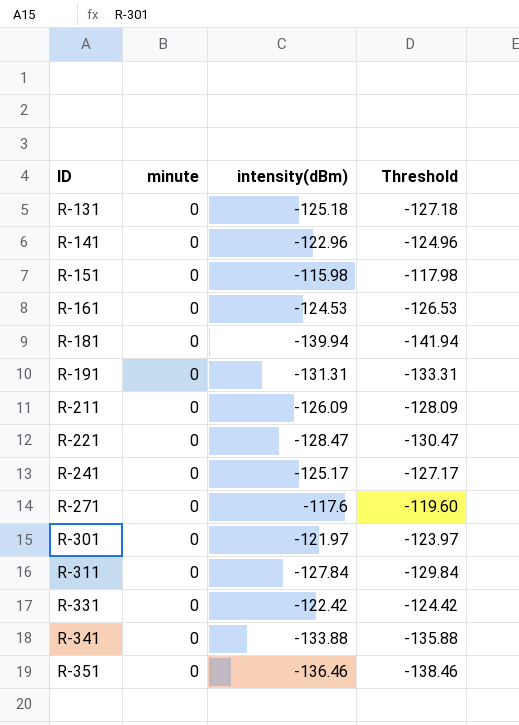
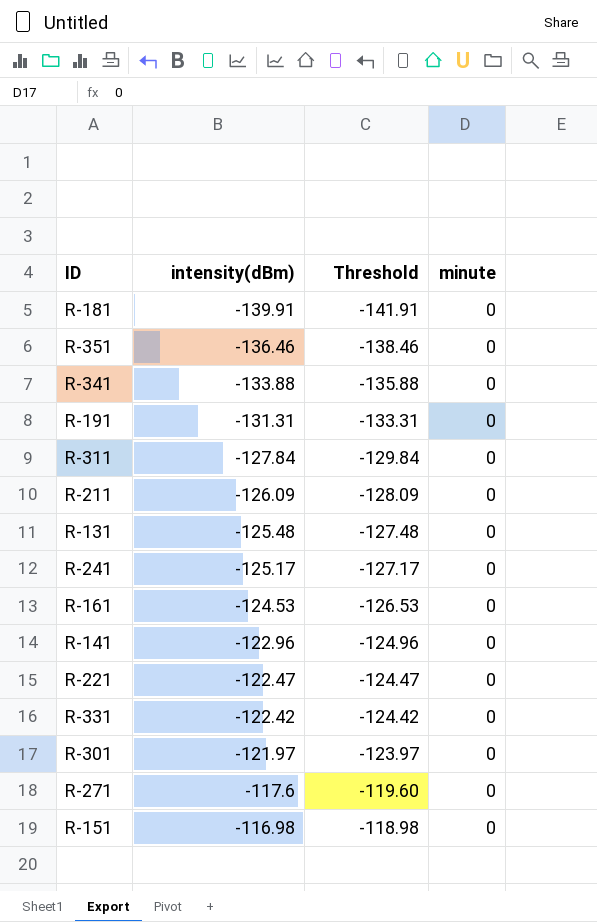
row order: ID ascending -> intensity(dBm) ascending
column minute | position: 2 -> 4
R-181 | intensity(dBm): -139.94 -> -139.91
R-181 | Threshold: -141.94 -> -141.91
R-131 | intensity(dBm): -125.18 -> -125.48
R-131 | Threshold: -127.18 -> -127.48
R-221 | intensity(dBm): -128.47 -> -122.47
R-221 | Threshold: -130.47 -> -124.47
R-151 | intensity(dBm): -115.98 -> -116.98
R-151 | Threshold: -117.98 -> -118.98

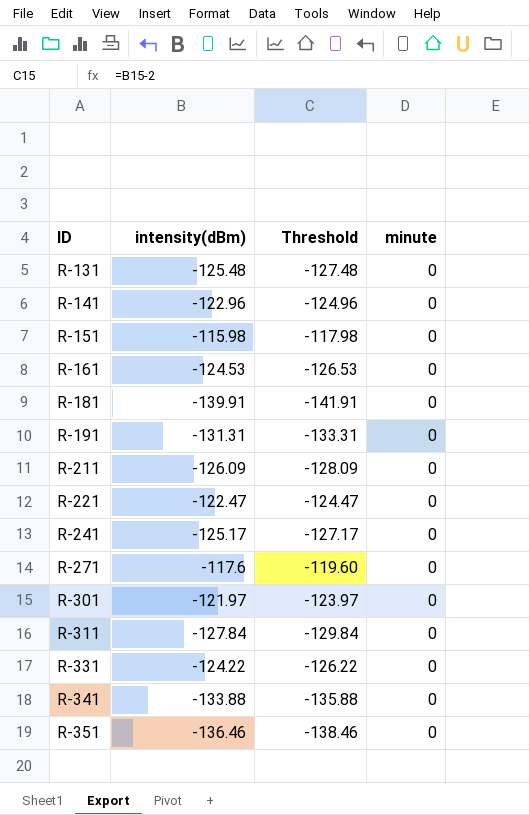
row order: intensity(dBm) ascending -> ID ascending
R-151 | intensity(dBm): -116.98 -> -115.98
R-151 | Threshold: -118.98 -> -117.98
R-331 | intensity(dBm): -122.42 -> -124.22
R-331 | Threshold: -124.42 -> -126.22

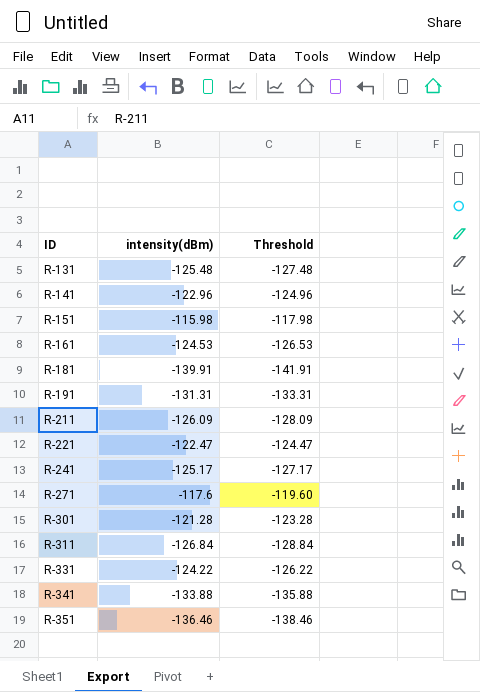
column minute | position: 4 -> none
R-301 | intensity(dBm): -121.97 -> -121.28
R-301 | Threshold: -123.97 -> -123.28
R-311 | intensity(dBm): -127.84 -> -126.84
R-311 | Threshold: -129.84 -> -128.84

